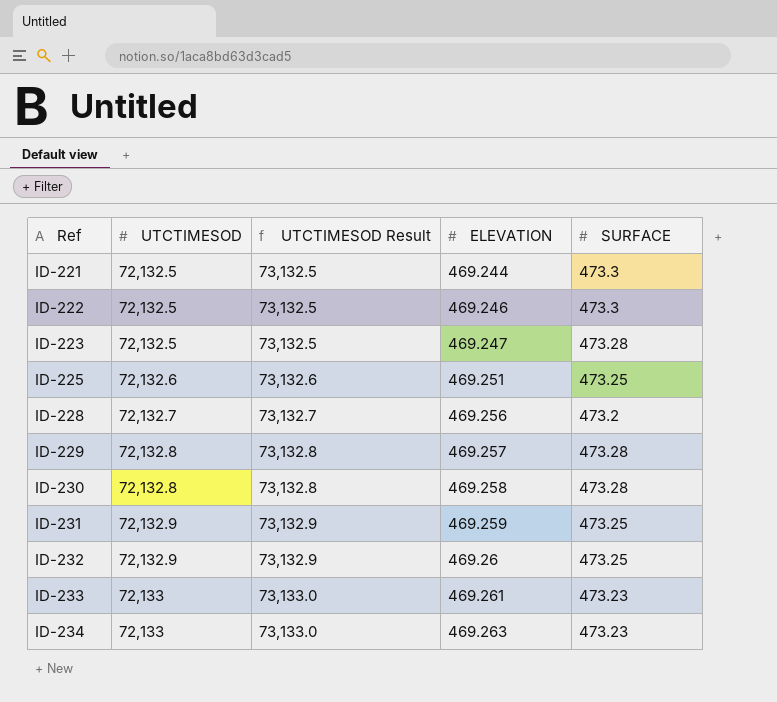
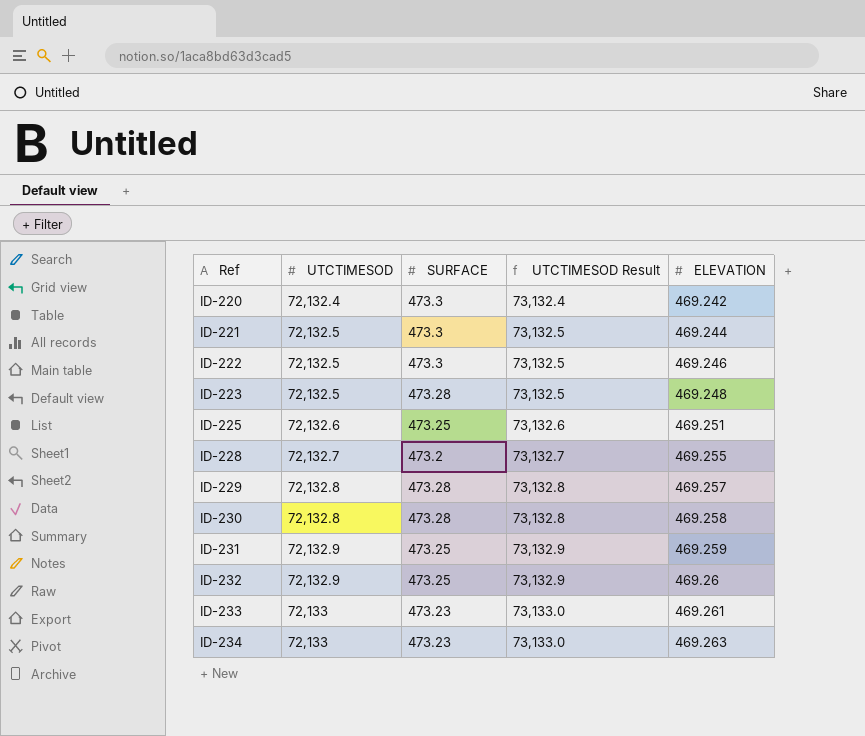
column SURFACE | position: 5 -> 3
row ID-220: none -> 72,132.4 | 473.3 | 73,132.4 | 469.242
ID-223 | ELEVATION: 469.247 -> 469.248
ID-228 | ELEVATION: 469.256 -> 469.255

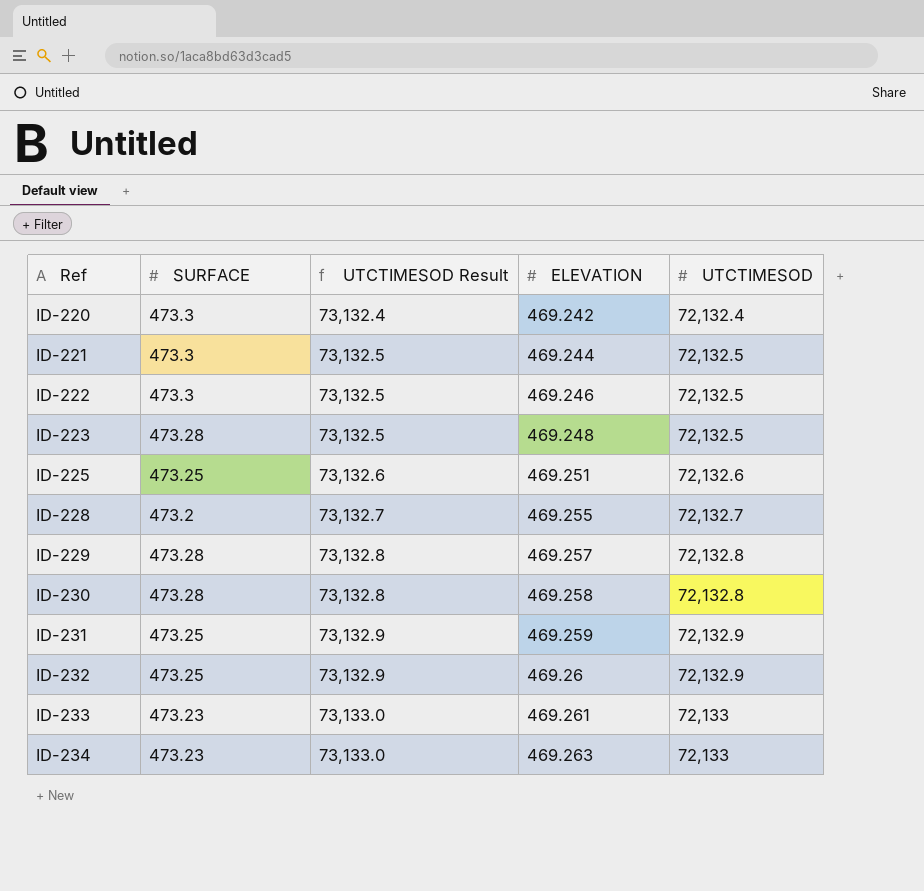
column UTCTIMESOD | position: 2 -> 5

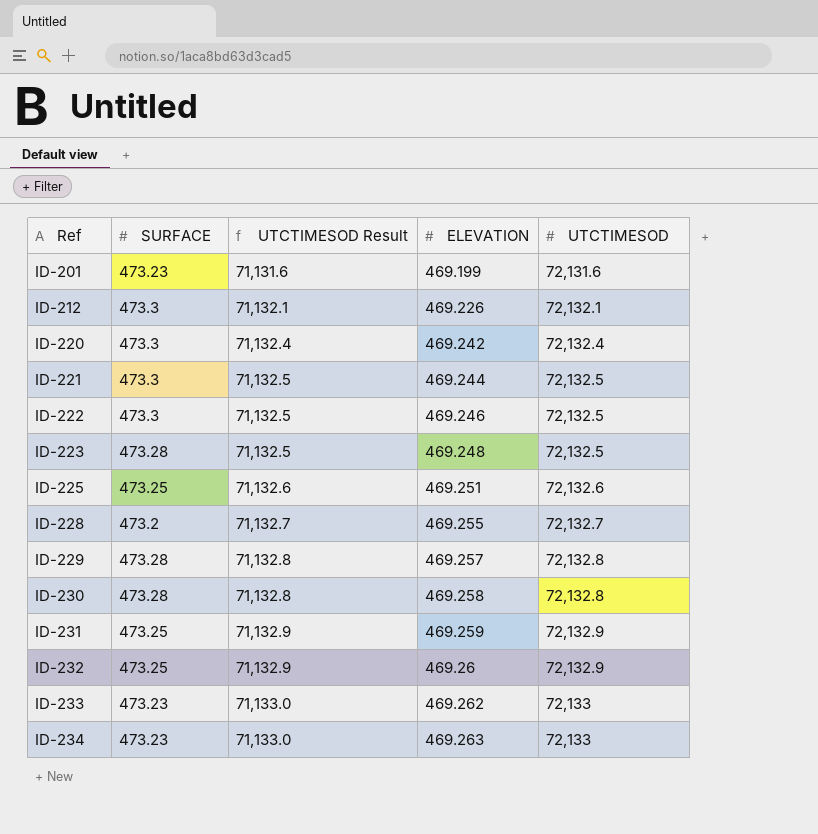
column UTCTIMESOD Result | formula: [UTCTIMESOD] + 1000 -> [UTCTIMESOD] - 1000
row ID-201: none -> 473.23 | 71,131.6 | 469.199 | 72,131.6
row ID-212: none -> 473.3 | 71,132.1 | 469.226 | 72,132.1
ID-233 | ELEVATION: 469.261 -> 469.262

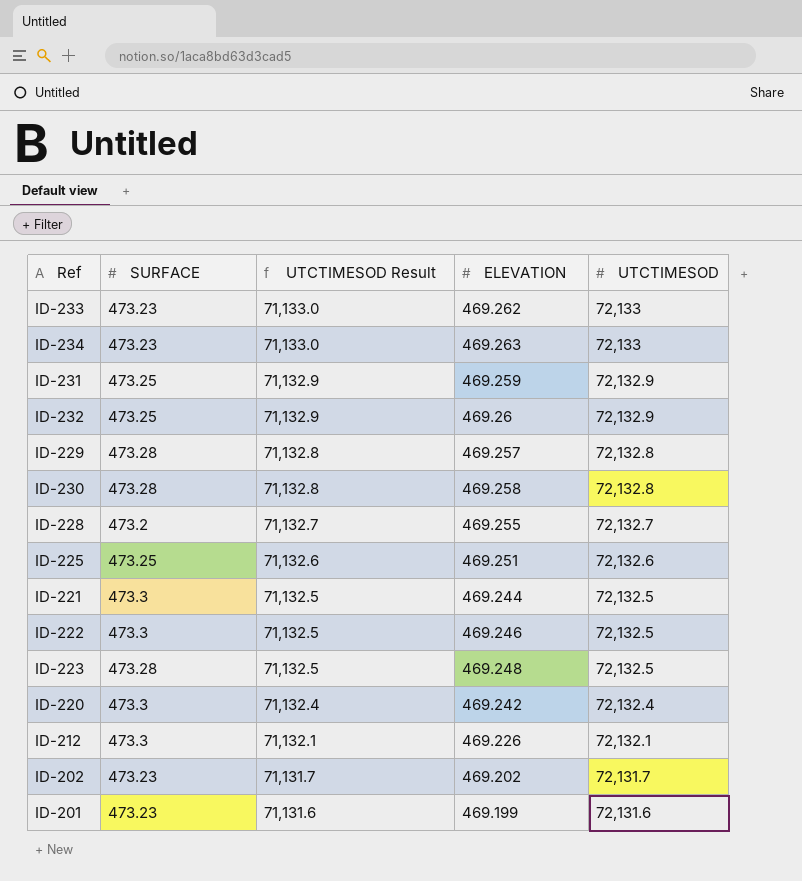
row order: Ref ascending -> UTCTIMESOD Result descending
row ID-202: none -> 473.23 | 71,131.7 | 469.202 | 72,131.7

